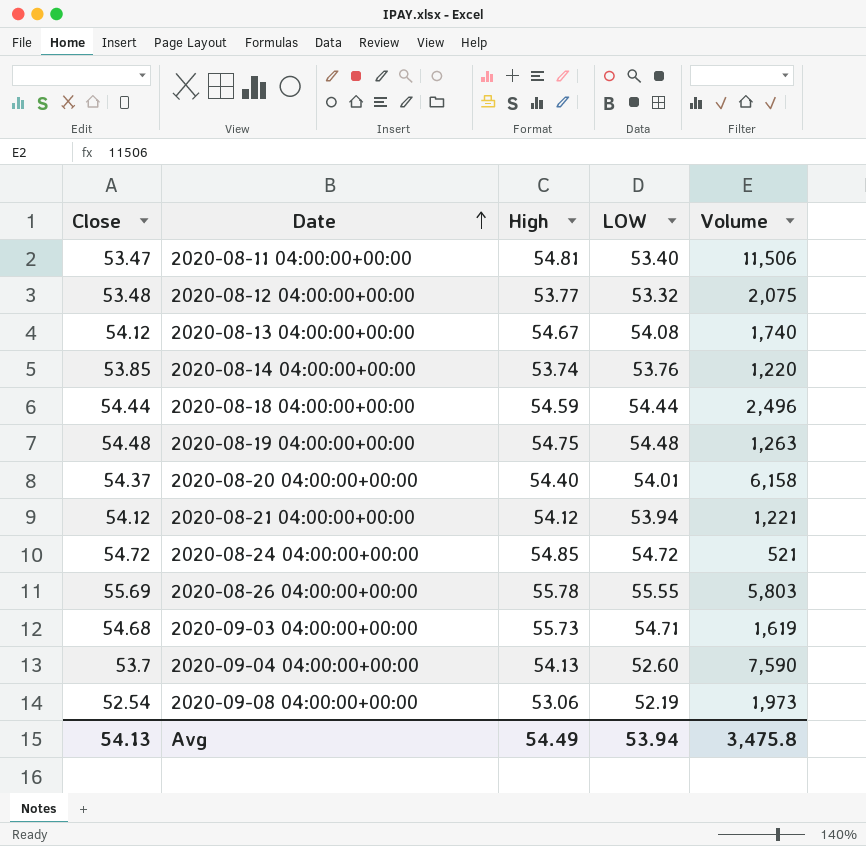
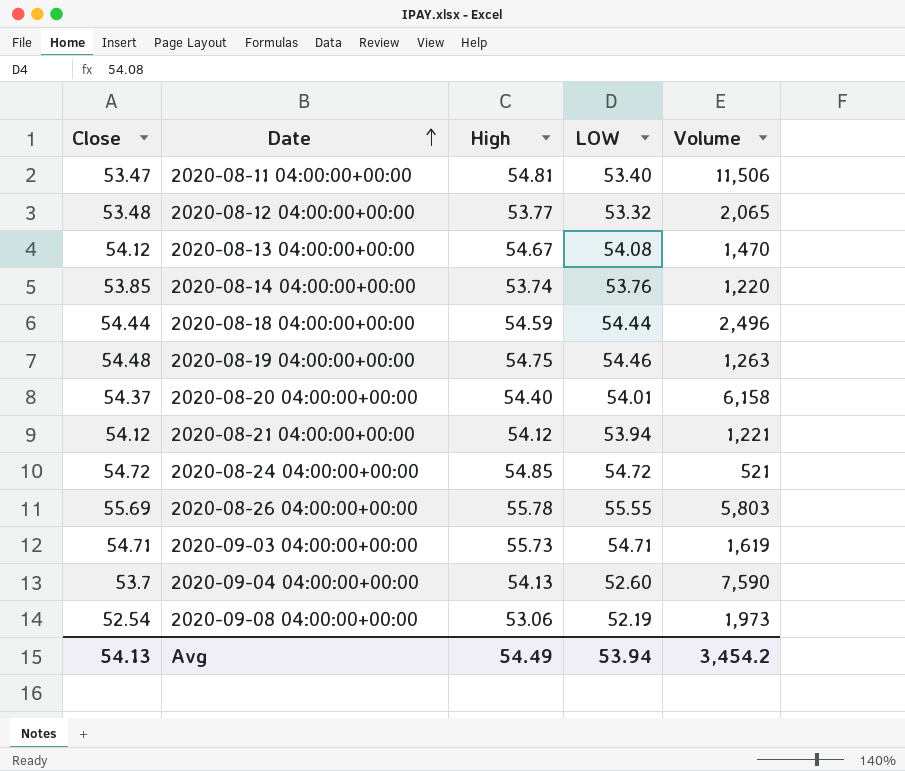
2020-08-12 04:00:00+00:00 | Volume: 2,075 -> 2,065
2020-08-13 04:00:00+00:00 | Volume: 1,740 -> 1,470
2020-08-19 04:00:00+00:00 | LOW: 54.48 -> 54.46
2020-09-03 04:00:00+00:00 | Close: 54.68 -> 54.71
Avg | Volume: 3,475.8 -> 3,454.2

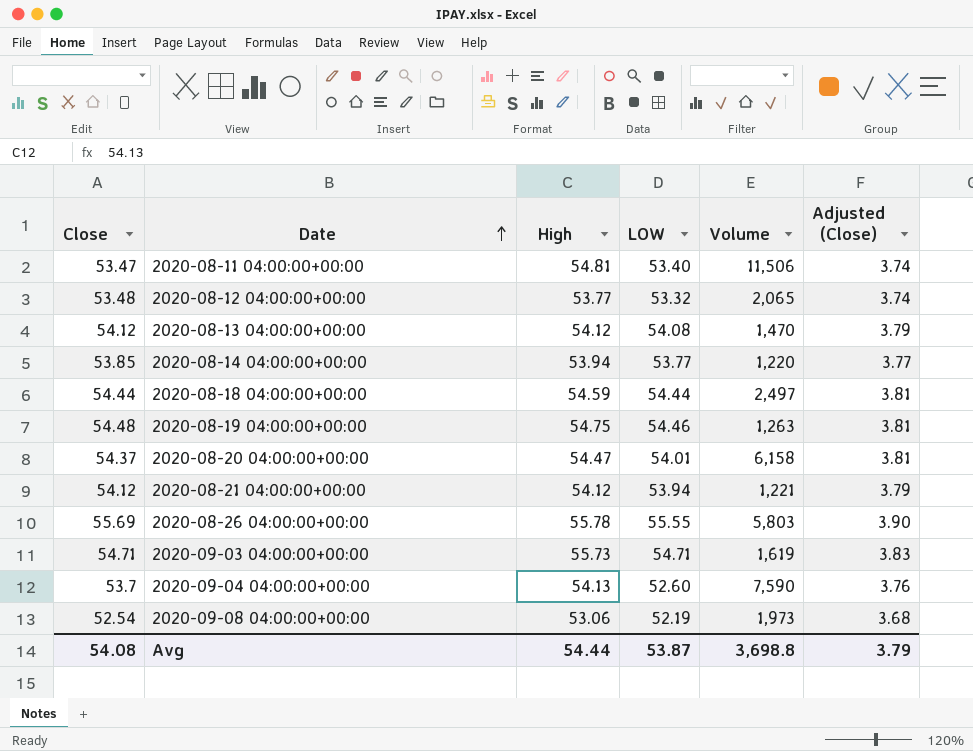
column Adjusted (Close) | formula: none -> [Close] * 0.07
row 2020-08-24 04:00:00+00:00: 54.72 | 54.85 | 54.72 | 521 -> none
2020-08-13 04:00:00+00:00 | High: 54.67 -> 54.12
2020-08-14 04:00:00+00:00 | High: 53.74 -> 53.94
2020-08-14 04:00:00+00:00 | LOW: 53.76 -> 53.77
2020-08-18 04:00:00+00:00 | Volume: 2,496 -> 2,497
2020-08-20 04:00:00+00:00 | High: 54.40 -> 54.47
Avg | Close: 54.13 -> 54.08
Avg | High: 54.49 -> 54.44
Avg | LOW: 53.94 -> 53.87
Avg | Volume: 3,454.2 -> 3,698.8

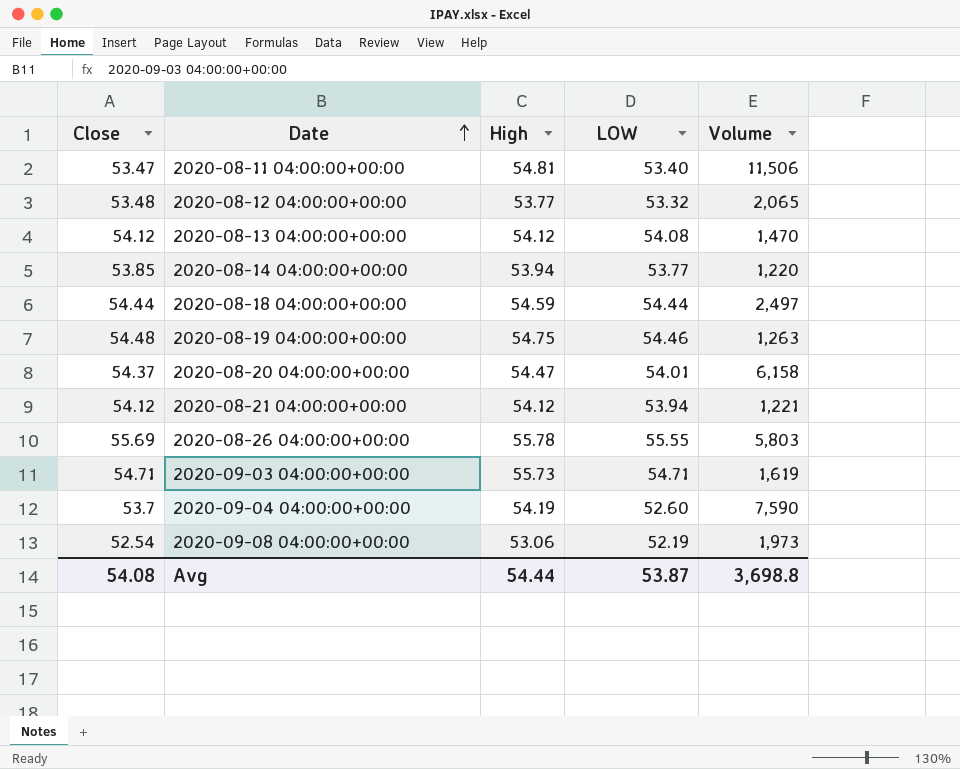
column Adjusted (Close) | formula: [Close] * 0.07 -> none
2020-09-04 04:00:00+00:00 | High: 54.13 -> 54.19

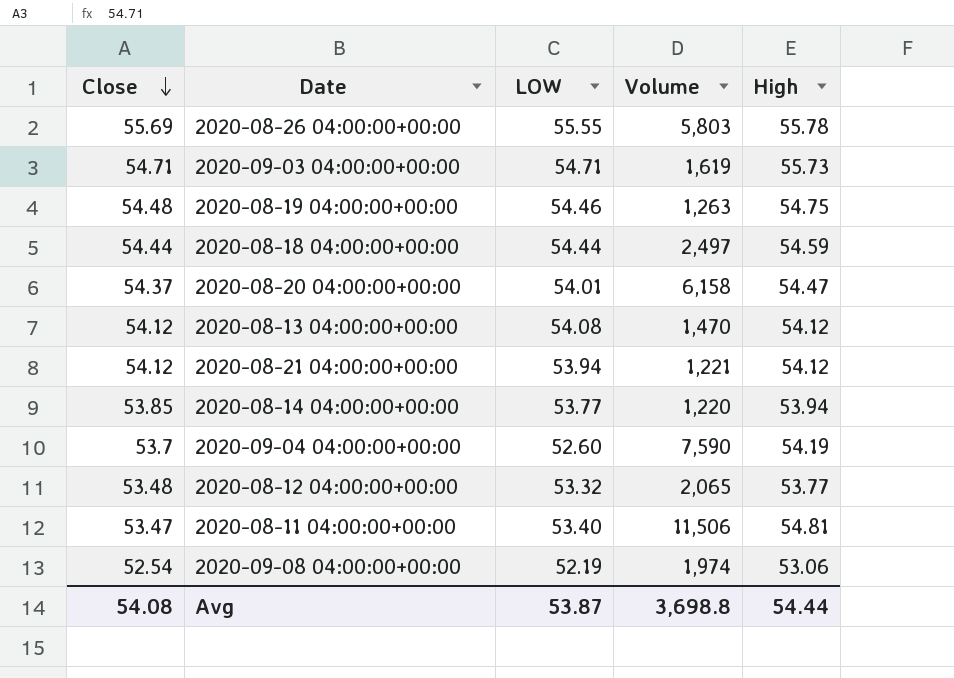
row order: Date ascending -> Close descending
column High | position: 3 -> 5
2020-09-08 04:00:00+00:00 | Volume: 1,973 -> 1,974

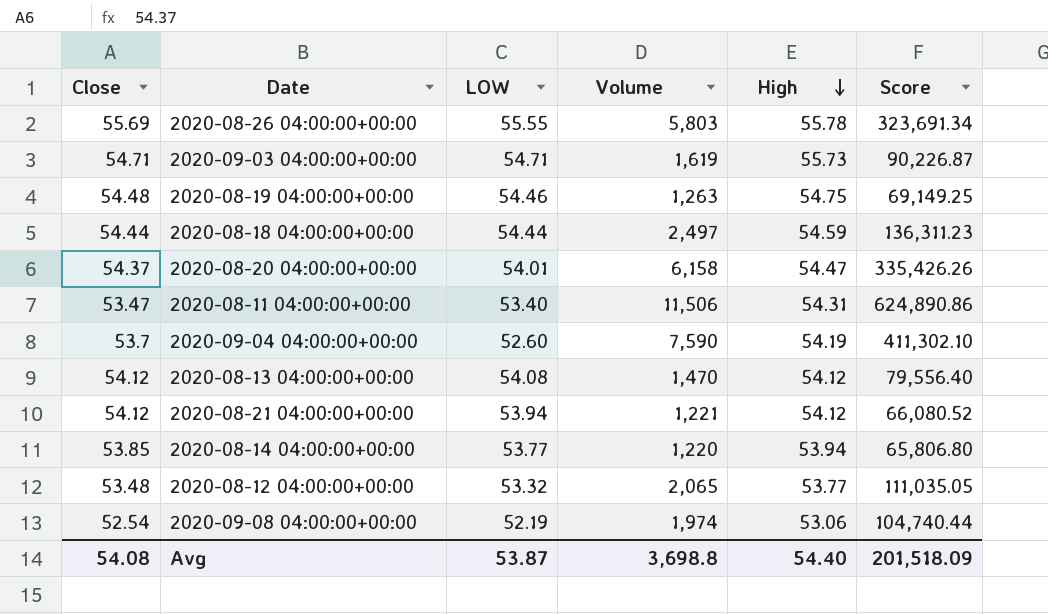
row order: Close descending -> High descending
column Score | formula: none -> [Volume] * [High]
2020-08-11 04:00:00+00:00 | High: 54.81 -> 54.31
Avg | High: 54.44 -> 54.40

